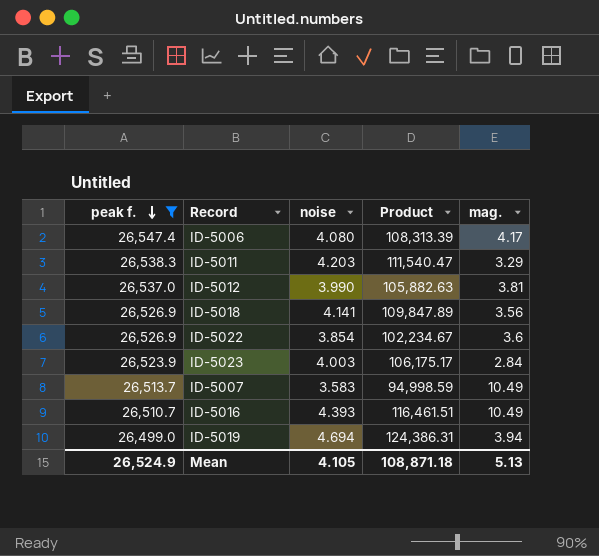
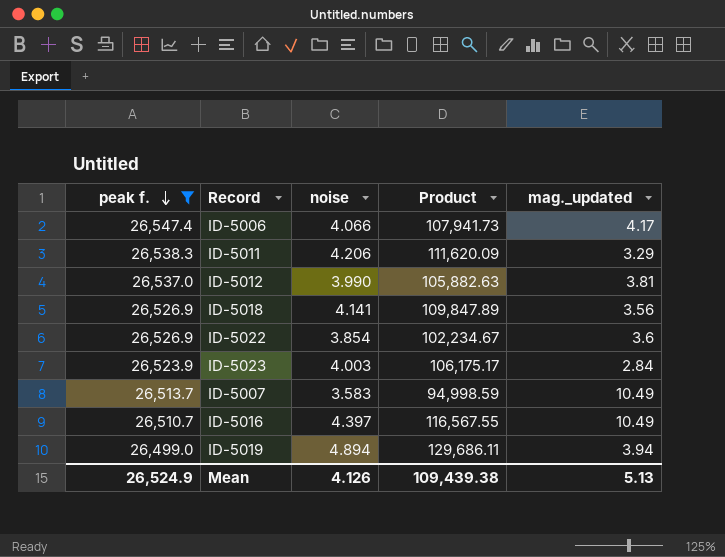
column name: mag. -> mag._updated
ID-5006 | noise: 4.080 -> 4.066
ID-5006 | Product: 108,313.39 -> 107,941.73
ID-5011 | noise: 4.203 -> 4.206
ID-5011 | Product: 111,540.47 -> 111,620.09
ID-5016 | noise: 4.393 -> 4.397
ID-5016 | Product: 116,461.51 -> 116,567.55
ID-5019 | noise: 4.694 -> 4.894
ID-5019 | Product: 124,386.31 -> 129,686.11
Mean | noise: 4.105 -> 4.126
Mean | Product: 108,871.18 -> 109,439.38

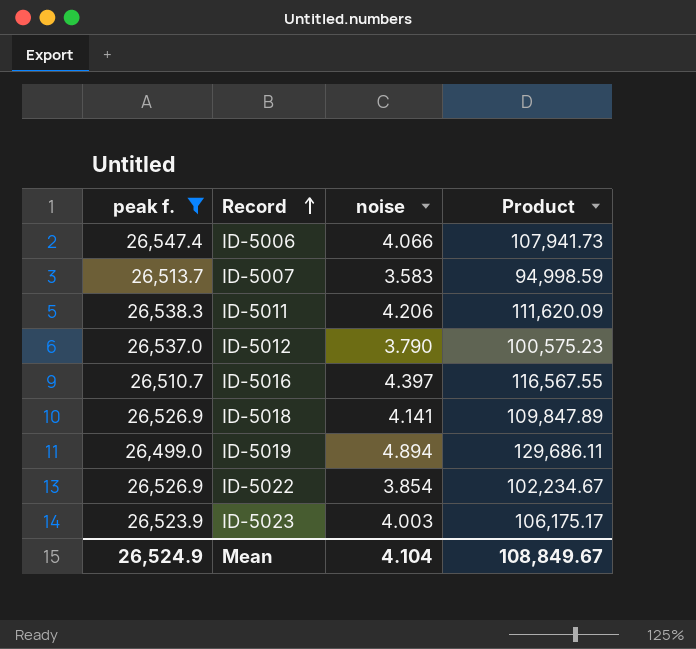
row order: peak f. descending -> Record ascending
column mag._updated | position: 5 -> none
ID-5012 | noise: 3.990 -> 3.790
ID-5012 | Product: 105,882.63 -> 100,575.23
Mean | noise: 4.126 -> 4.104
Mean | Product: 109,439.38 -> 108,849.67

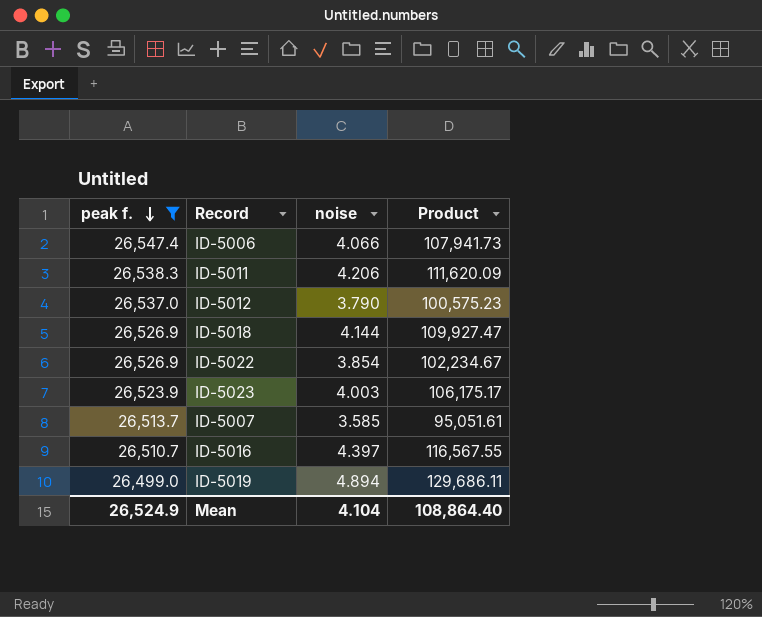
row order: Record ascending -> peak f. descending
ID-5018 | noise: 4.141 -> 4.144
ID-5018 | Product: 109,847.89 -> 109,927.47
ID-5007 | noise: 3.583 -> 3.585
ID-5007 | Product: 94,998.59 -> 95,051.61
Mean | Product: 108,849.67 -> 108,864.40

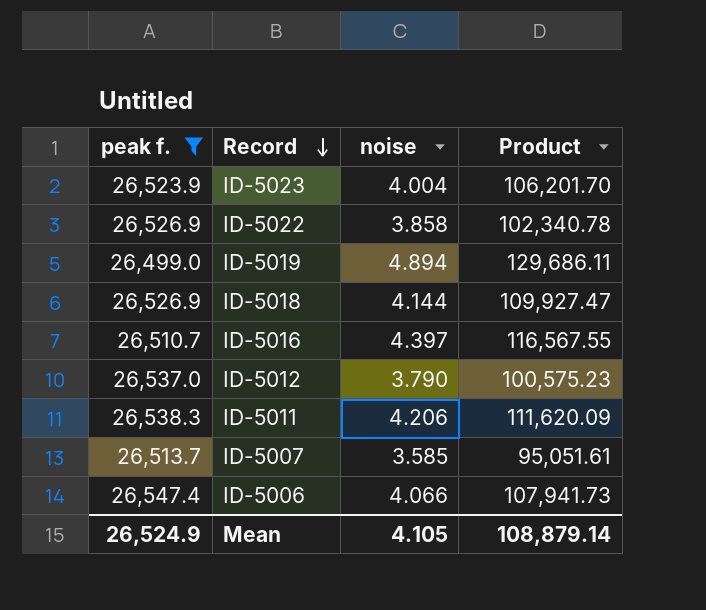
row order: peak f. descending -> Record descending
ID-5023 | noise: 4.003 -> 4.004
ID-5023 | Product: 106,175.17 -> 106,201.70
ID-5022 | noise: 3.854 -> 3.858
ID-5022 | Product: 102,234.67 -> 102,340.78
Mean | noise: 4.104 -> 4.105
Mean | Product: 108,864.40 -> 108,879.14

